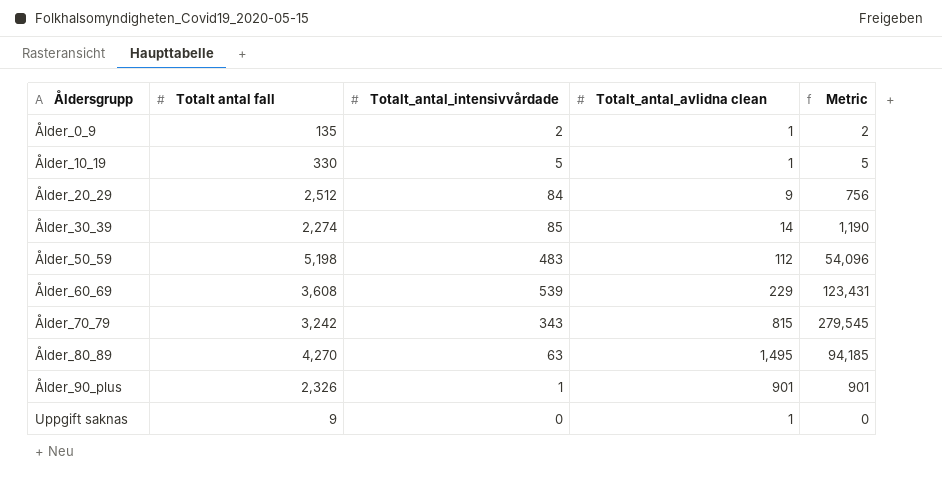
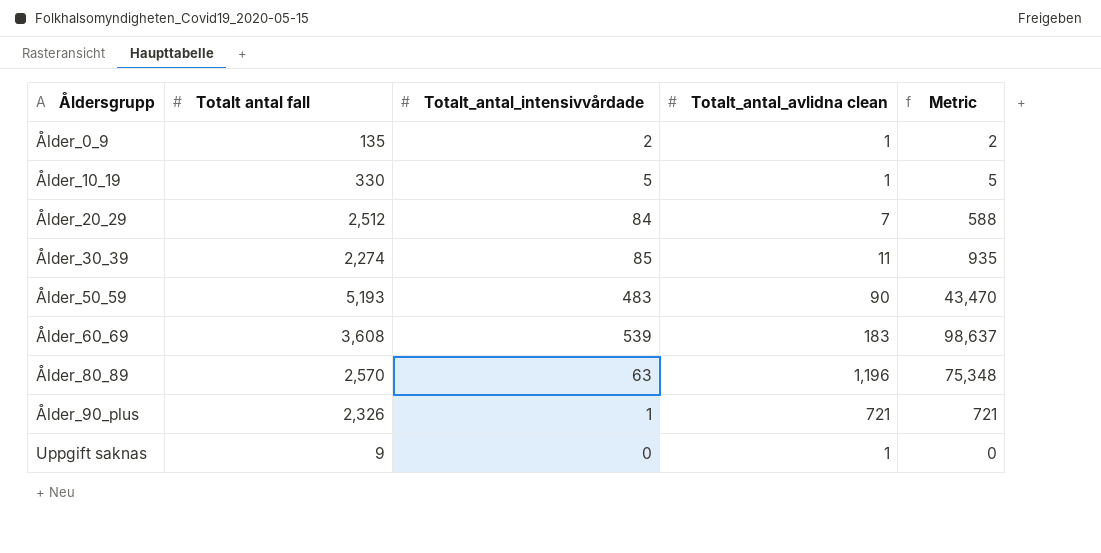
row Ålder_70_79: 3,242 | 343 | 815 | 279,545 -> none
Ålder_20_29 | Totalt_antal_avlidna clean: 9 -> 7
Ålder_20_29 | Metric: 756 -> 588
Ålder_30_39 | Totalt_antal_avlidna clean: 14 -> 11
Ålder_30_39 | Metric: 1,190 -> 935
Ålder_50_59 | Totalt antal fall: 5,198 -> 5,193
Ålder_50_59 | Totalt_antal_avlidna clean: 112 -> 90
Ålder_50_59 | Metric: 54,096 -> 43,470
Ålder_60_69 | Totalt_antal_avlidna clean: 229 -> 183
Ålder_60_69 | Metric: 123,431 -> 98,637
Ålder_80_89 | Totalt antal fall: 4,270 -> 2,570
Ålder_80_89 | Totalt_antal_avlidna clean: 1,495 -> 1,196
Ålder_80_89 | Metric: 94,185 -> 75,348
Ålder_90_plus | Totalt_antal_avlidna clean: 901 -> 721
Ålder_90_plus | Metric: 901 -> 721

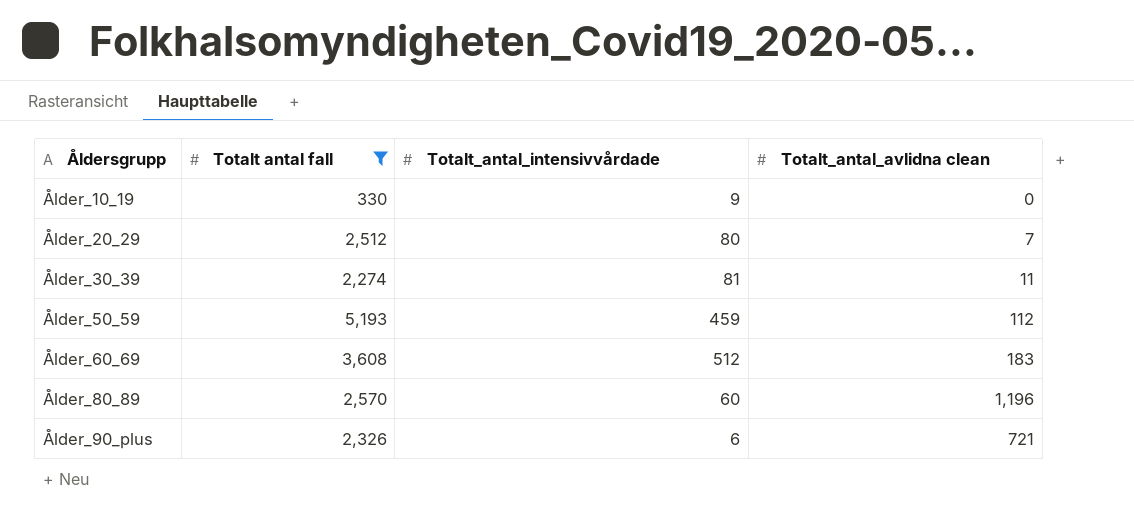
filter: none -> Totalt antal fall >= 330
column Metric | formula: [Totalt_antal_intensivvårdade] * [Totalt_antal_avlidna clean] -> none
Ålder_10_19 | Totalt_antal_intensivvårdade: 5 -> 9
Ålder_10_19 | Totalt_antal_avlidna clean: 1 -> 0
Ålder_20_29 | Totalt_antal_intensivvårdade: 84 -> 80
Ålder_30_39 | Totalt_antal_intensivvårdade: 85 -> 81
Ålder_50_59 | Totalt_antal_intensivvårdade: 483 -> 459
Ålder_50_59 | Totalt_antal_avlidna clean: 90 -> 112
Ålder_60_69 | Totalt_antal_intensivvårdade: 539 -> 512
Ålder_80_89 | Totalt_antal_intensivvårdade: 63 -> 60
Ålder_90_plus | Totalt_antal_intensivvårdade: 1 -> 6

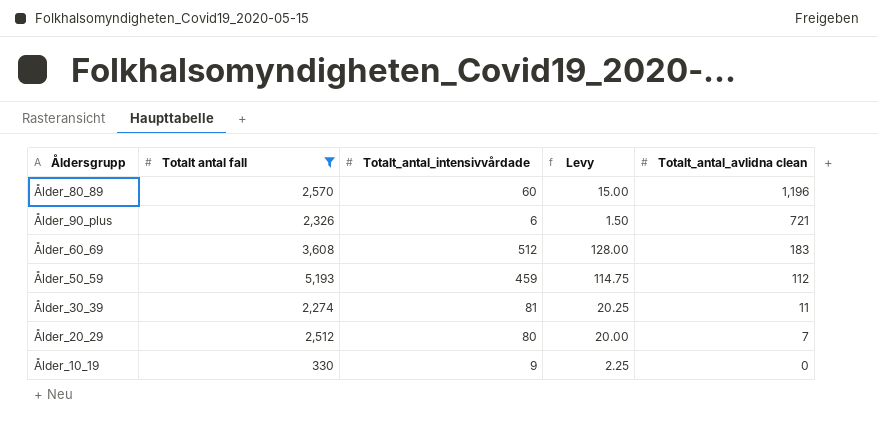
row order: Åldersgrupp ascending -> Totalt_antal_avlidna clean descending
column Levy | formula: none -> [Totalt_antal_intensivvårdade] * 0.25

